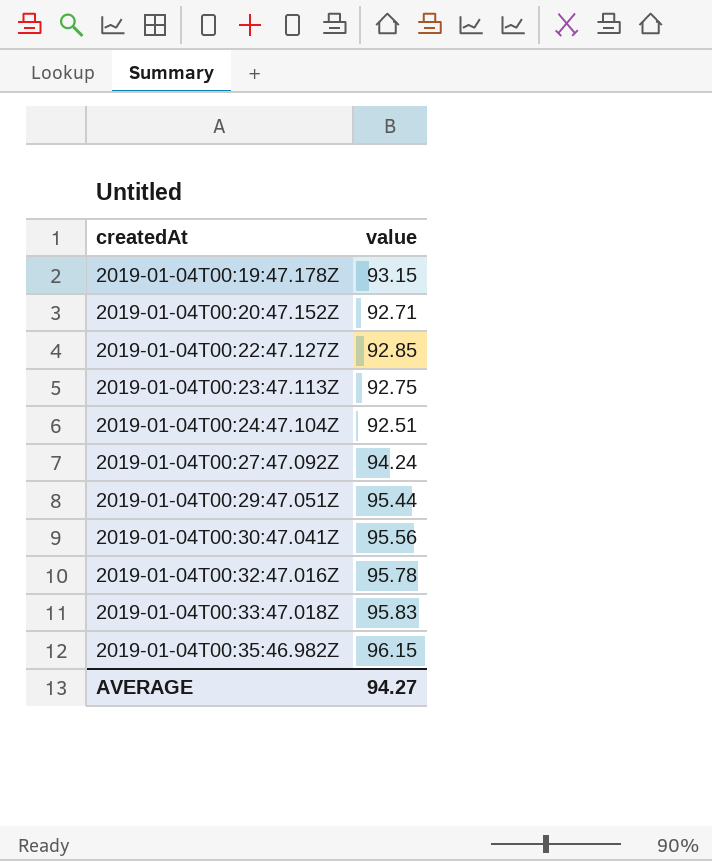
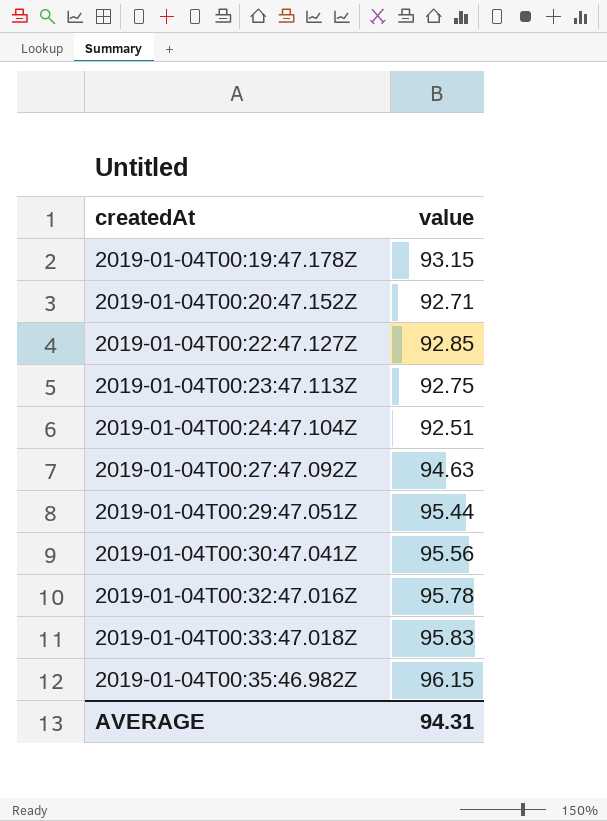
2019-01-04T00:27:47.092Z | value: 94.24 -> 94.63
AVERAGE | value: 94.27 -> 94.31

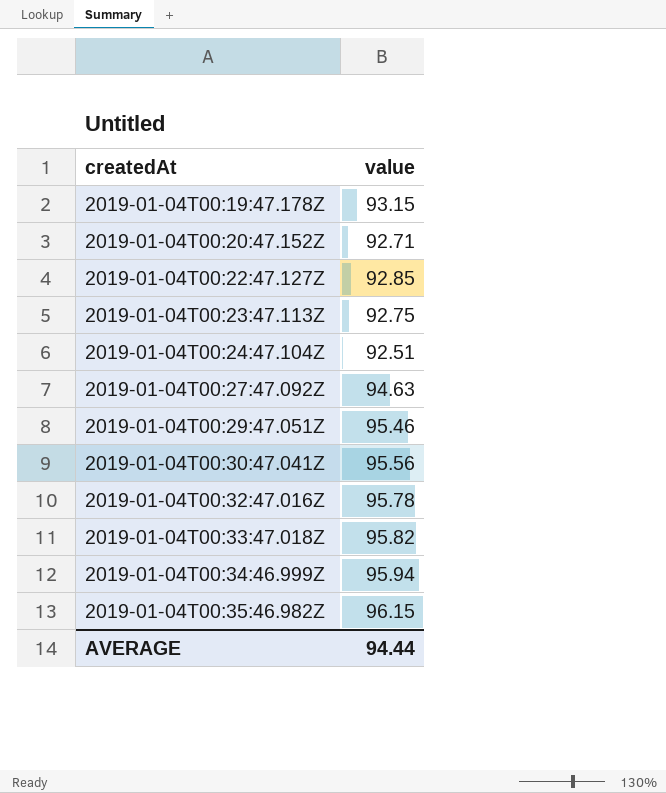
2019-01-04T00:29:47.051Z | value: 95.44 -> 95.46
2019-01-04T00:33:47.018Z | value: 95.83 -> 95.82
row 2019-01-04T00:34:46.999Z: none -> 95.94
AVERAGE | value: 94.31 -> 94.44

